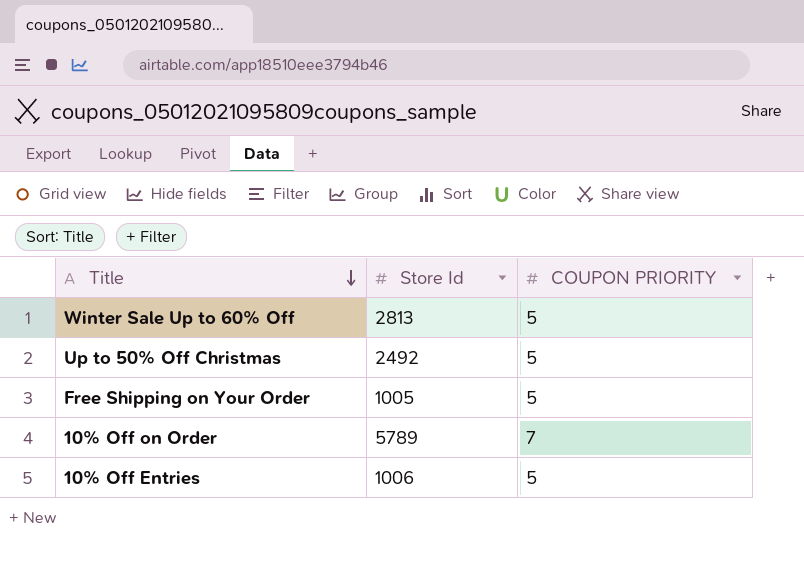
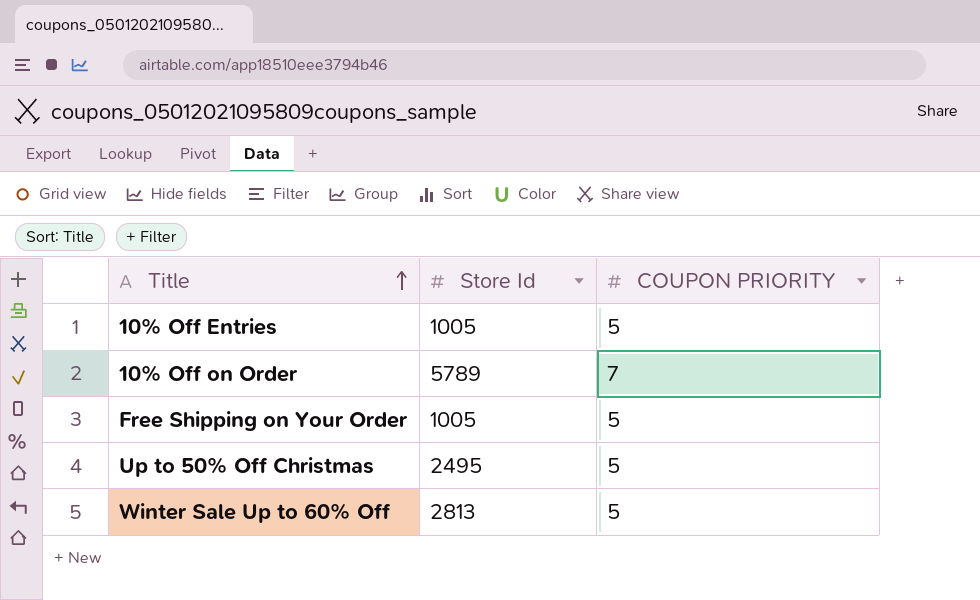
row order: Title descending -> Title ascending
10% Off Entries | Store Id: 1006 -> 1005
Up to 50% Off Christmas | Store Id: 2492 -> 2495

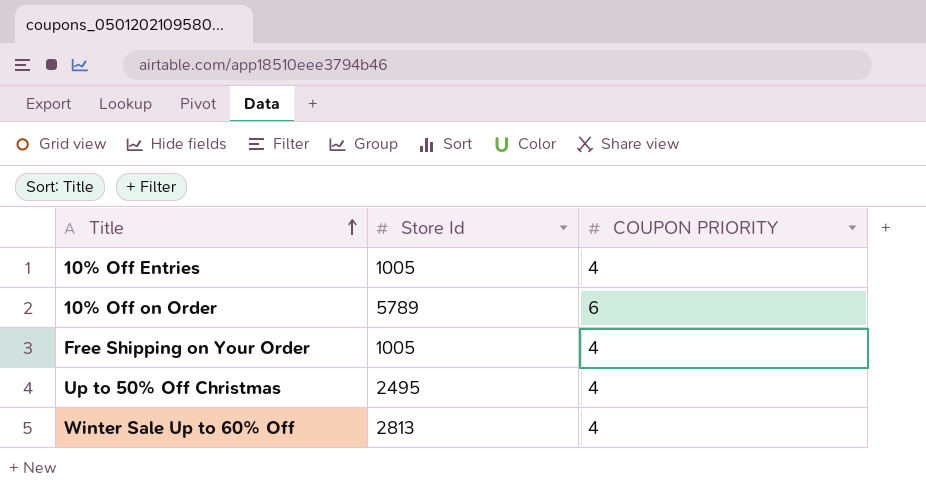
10% Off Entries | COUPON PRIORITY: 5 -> 4
10% Off on Order | COUPON PRIORITY: 7 -> 6
Free Shipping on Your Order | COUPON PRIORITY: 5 -> 4
Up to 50% Off Christmas | COUPON PRIORITY: 5 -> 4
Winter Sale Up to 60% Off | COUPON PRIORITY: 5 -> 4

